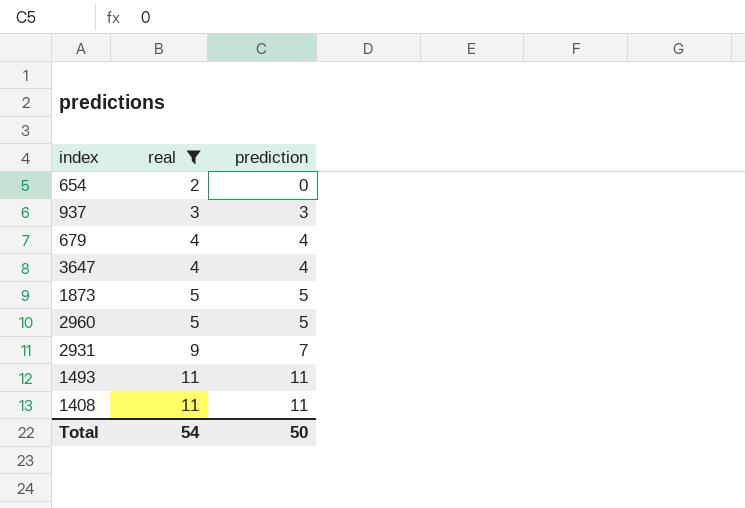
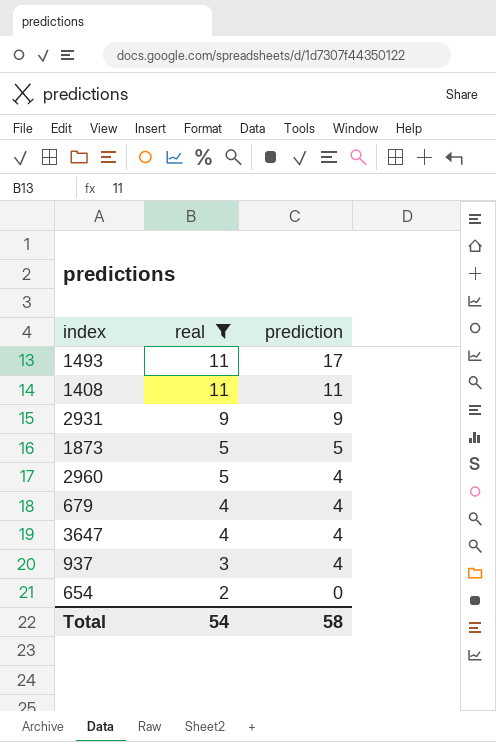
row order: real ascending -> real descending
1493 | prediction: 11 -> 17
2931 | prediction: 7 -> 9
2960 | prediction: 5 -> 4
937 | prediction: 3 -> 4
Total | prediction: 50 -> 58

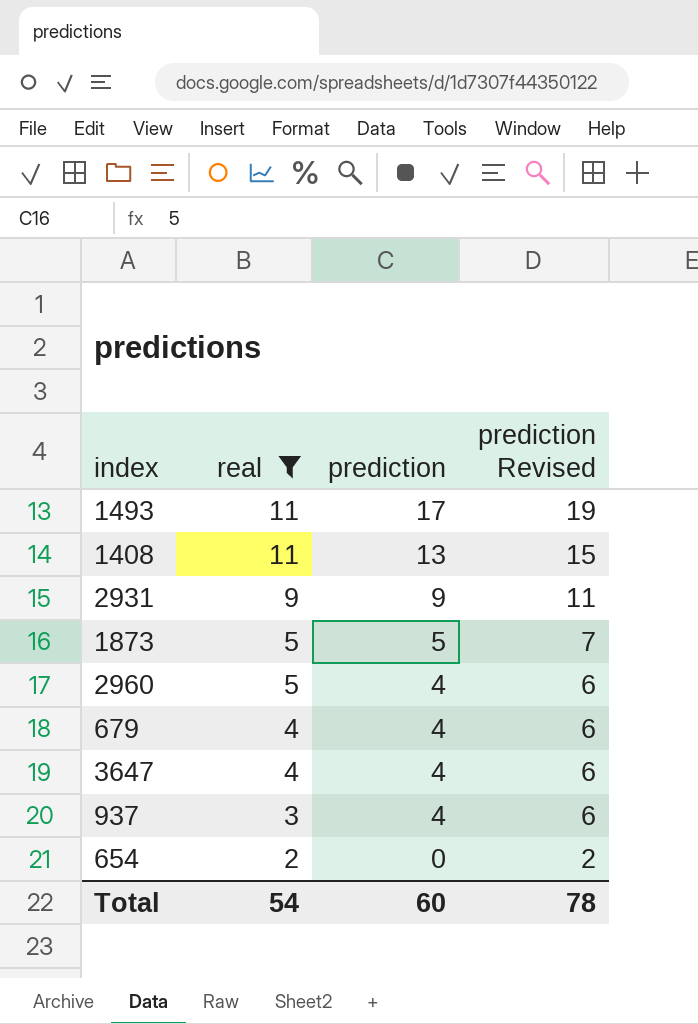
column prediction Revised | formula: none -> [prediction] + 2
1408 | prediction: 11 -> 13
Total | prediction: 58 -> 60

